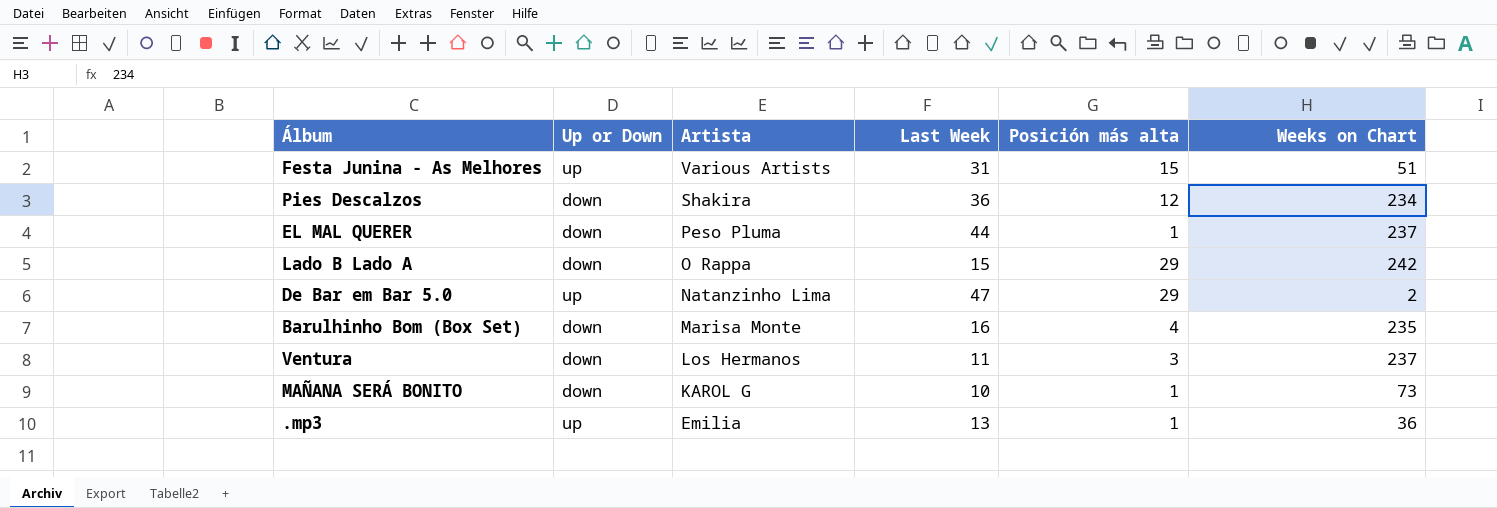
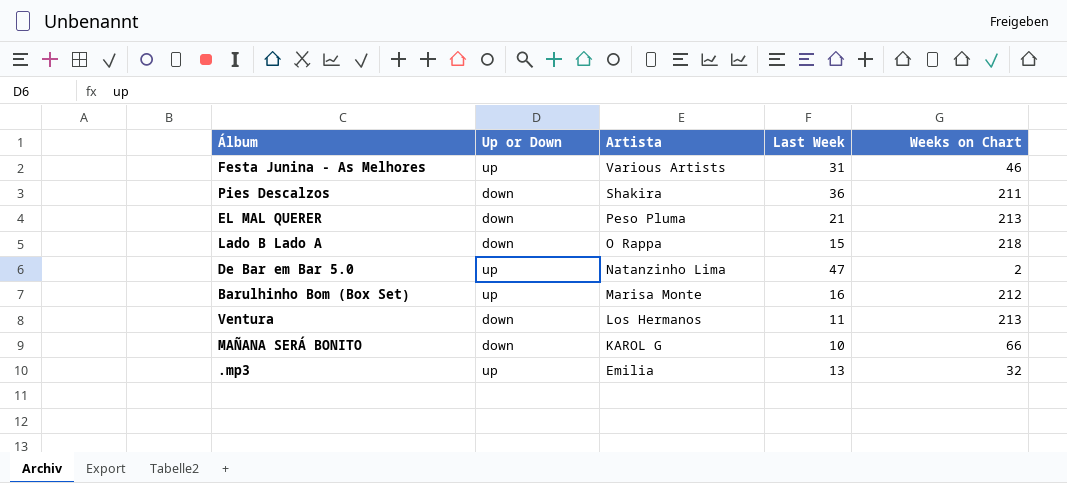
column Posición más alta | position: 5 -> none
Festa Junina - As Melhores | Weeks on Chart: 51 -> 46
Pies Descalzos | Weeks on Chart: 234 -> 211
EL MAL QUERER | Last Week: 44 -> 21
EL MAL QUERER | Weeks on Chart: 237 -> 213
Lado B Lado A | Weeks on Chart: 242 -> 218
Barulhinho Bom (Box Set) | Up or Down: down -> up
Barulhinho Bom (Box Set) | Weeks on Chart: 235 -> 212
Ventura | Weeks on Chart: 237 -> 213
MAÑANA SERÁ BONITO | Weeks on Chart: 73 -> 66
.mp3 | Weeks on Chart: 36 -> 32

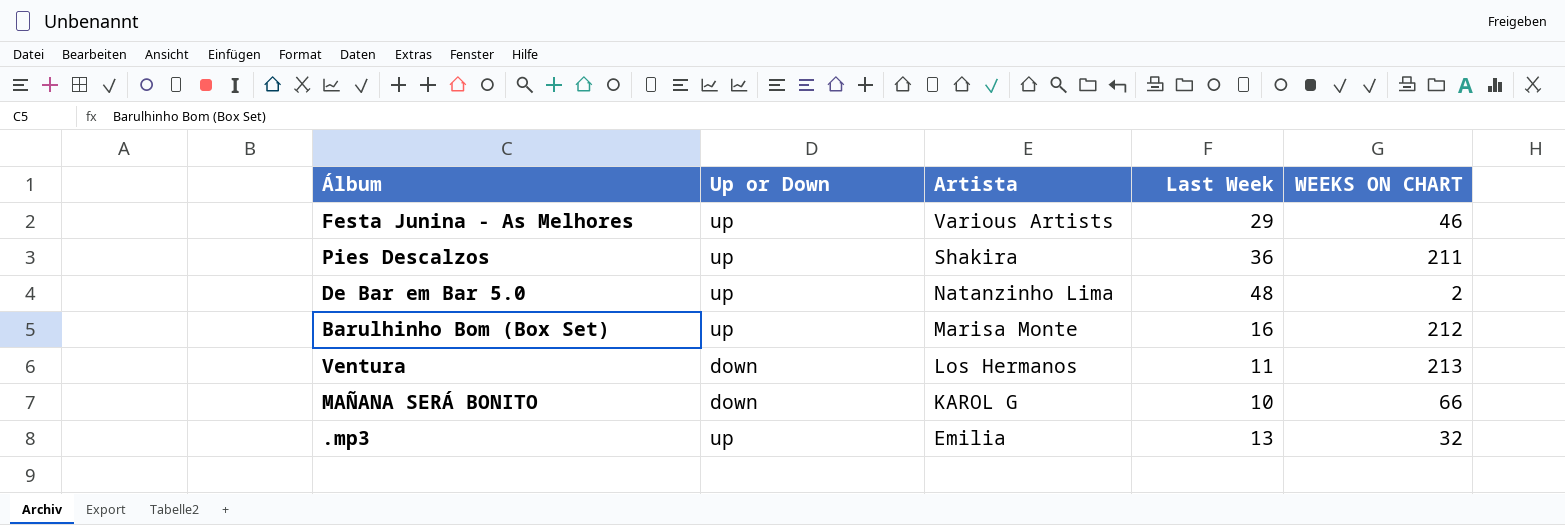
column name: Weeks on Chart -> WEEKS ON CHART
row EL MAL QUERER: down | Peso Pluma | 21 | 213 -> none
row Lado B Lado A: down | O Rappa | 15 | 218 -> none
Festa Junina - As Melhores | Last Week: 31 -> 29
Pies Descalzos | Up or Down: down -> up
De Bar em Bar 5.0 | Last Week: 47 -> 48

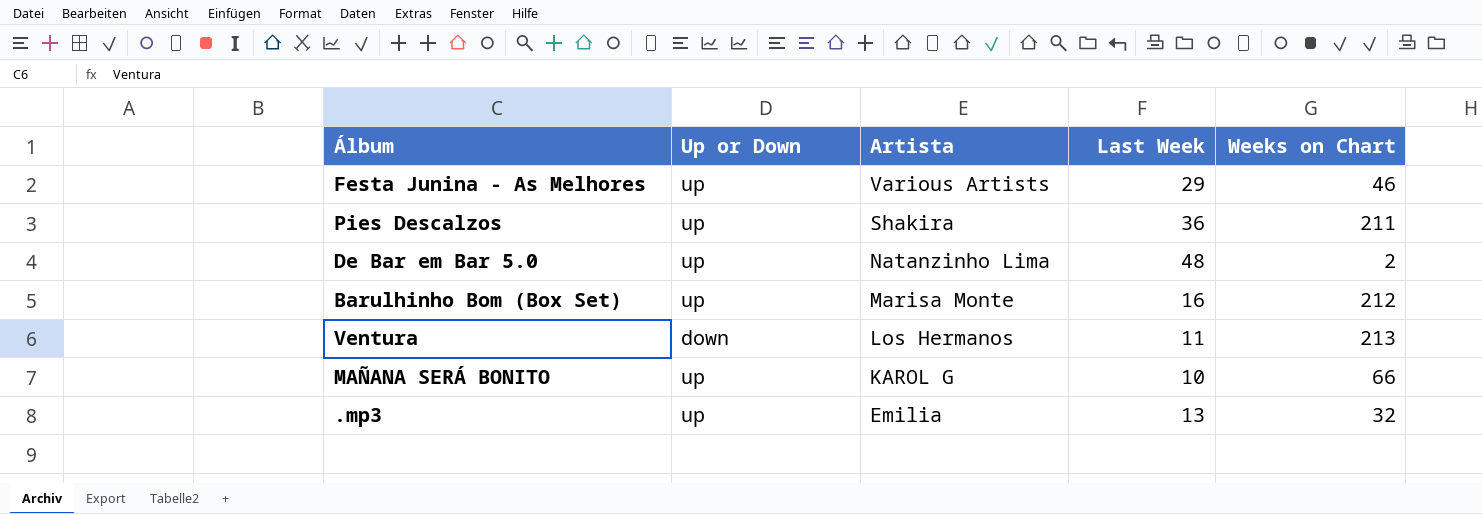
column name: WEEKS ON CHART -> Weeks on Chart
MAÑANA SERÁ BONITO | Up or Down: down -> up

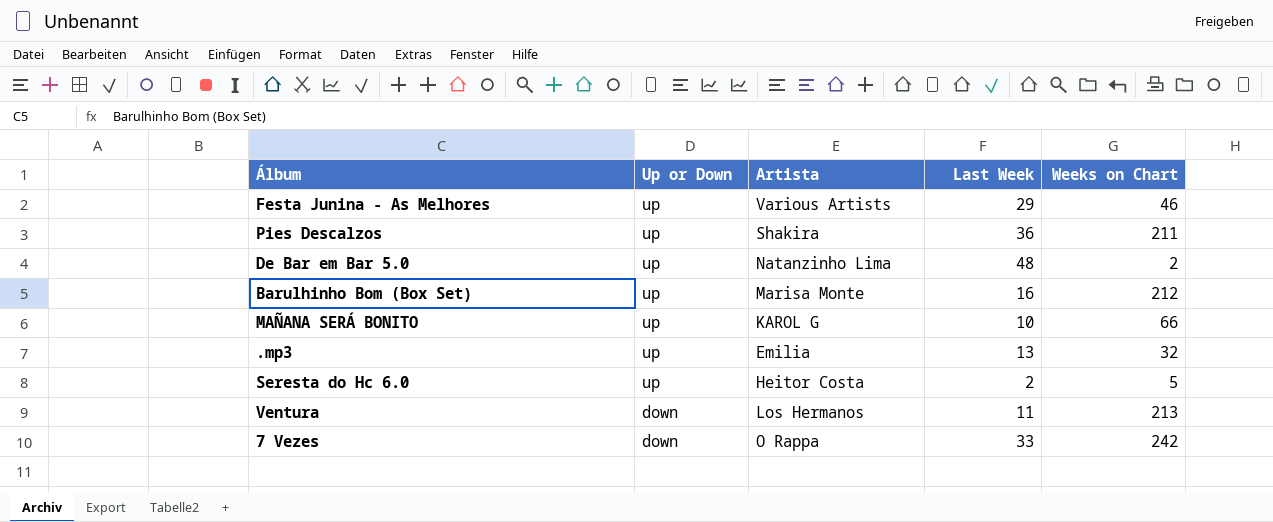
row order: Artista descending -> Up or Down descending
row Seresta do Hc 6.0: none -> up | Heitor Costa | 2 | 5
row 7 Vezes: none -> down | O Rappa | 33 | 242

